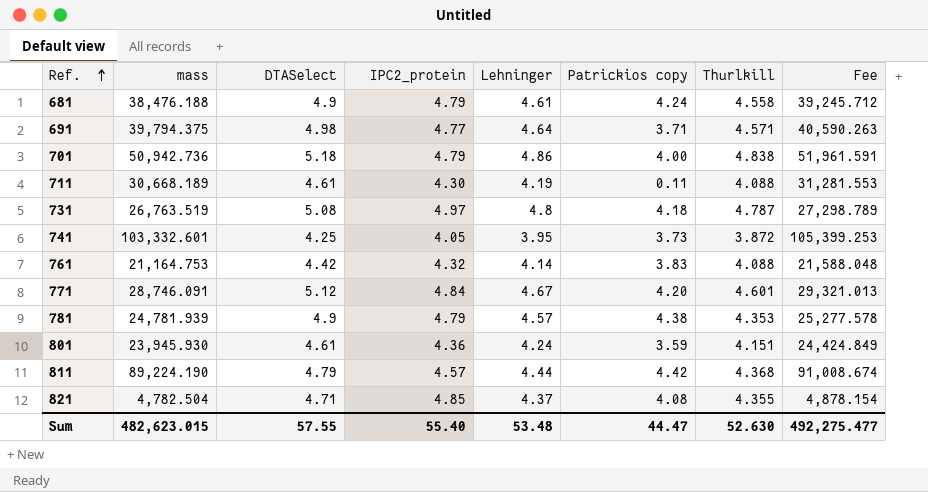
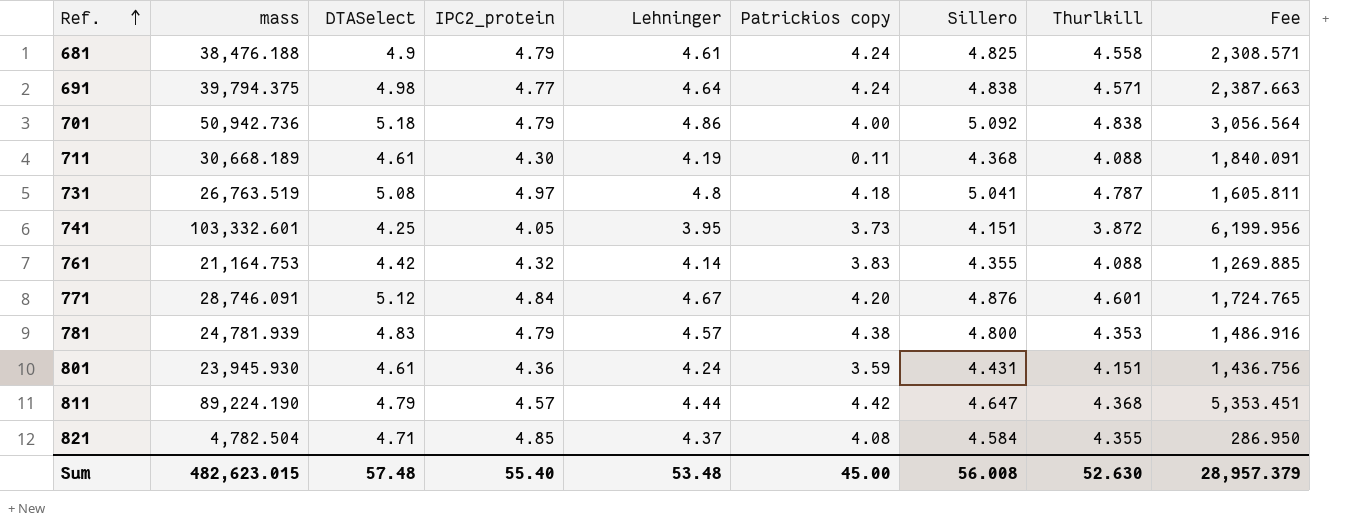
column Sillero | position: none -> 7
column Fee | formula: [mass] * 1.02 -> [mass] * 0.06
691 | Patrickios copy: 3.71 -> 4.24
781 | DTASelect: 4.9 -> 4.83
Sum | DTASelect: 57.55 -> 57.48
Sum | Patrickios copy: 44.47 -> 45.00
Sum | Fee: 492,275.477 -> 28,957.379

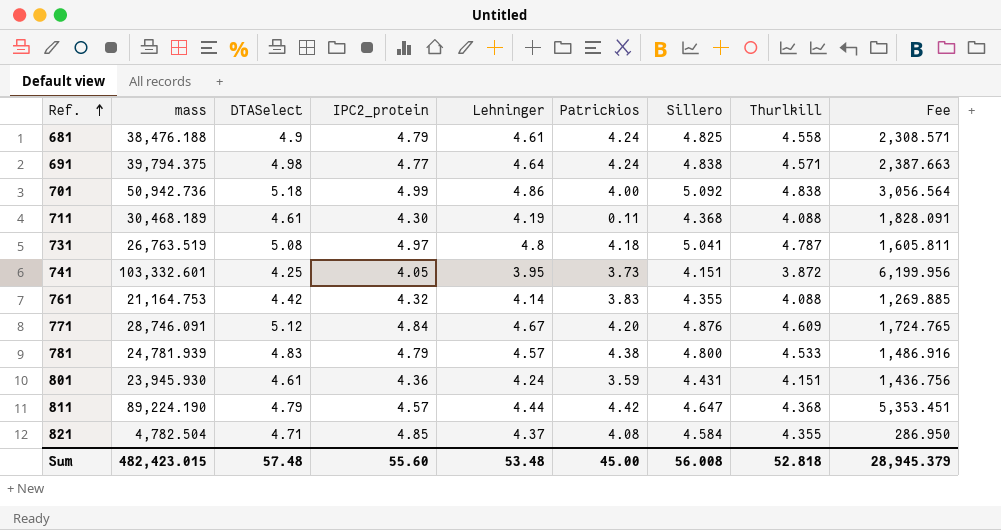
column name: Patrickios copy -> Patrickios
701 | IPC2_protein: 4.79 -> 4.99
711 | mass: 30,668.189 -> 30,468.189
711 | Fee: 1,840.091 -> 1,828.091
771 | Thurlkill: 4.601 -> 4.609
781 | Thurlkill: 4.353 -> 4.533
Sum | mass: 482,623.015 -> 482,423.015
Sum | IPC2_protein: 55.40 -> 55.60
Sum | Thurlkill: 52.630 -> 52.818
Sum | Fee: 28,957.379 -> 28,945.379

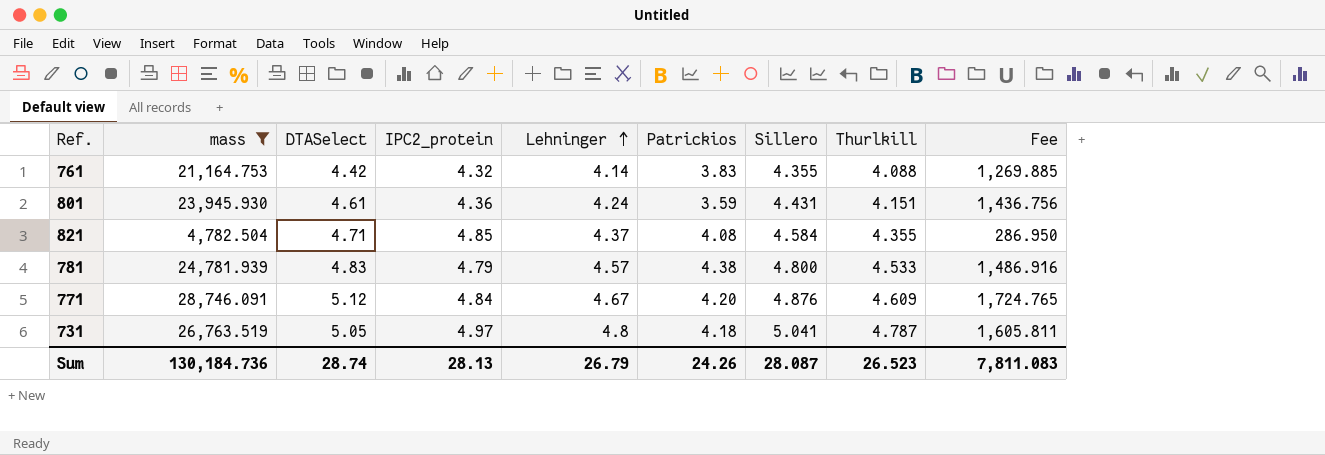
filter: none -> mass <= 28,746.091
row order: Ref. ascending -> Lehninger ascending
731 | DTASelect: 5.08 -> 5.05
Sum | mass: 482,423.015 -> 130,184.736
Sum | DTASelect: 57.48 -> 28.74
Sum | IPC2_protein: 55.60 -> 28.13
Sum | Lehninger: 53.48 -> 26.79
Sum | Patrickios: 45.00 -> 24.26
Sum | Sillero: 56.008 -> 28.087
Sum | Thurlkill: 52.818 -> 26.523
Sum | Fee: 28,945.379 -> 7,811.083

